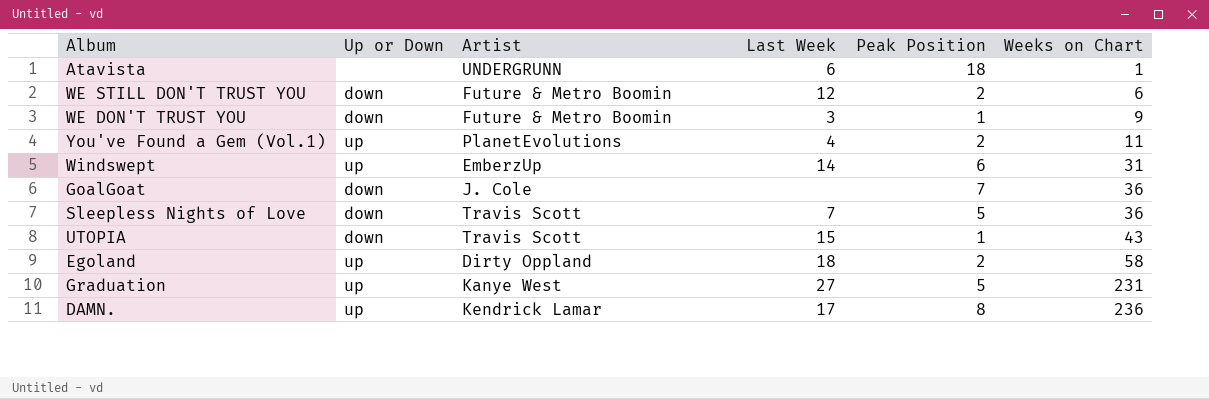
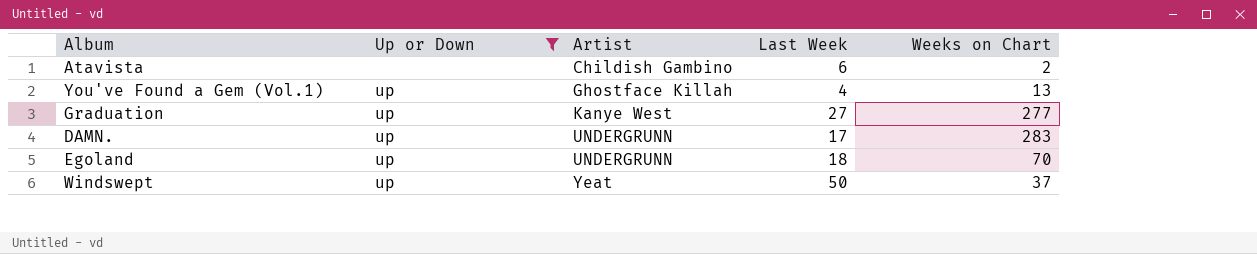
filter: none -> Up or Down != down
row order: Weeks on Chart ascending -> Artist ascending
column Peak Position | position: 5 -> none
Atavista | Artist: UNDERGRUNN -> Childish Gambino
Atavista | Weeks on Chart: 1 -> 2
You've Found a Gem (Vol.1) | Artist: PlanetEvolutions -> Ghostface Killah
You've Found a Gem (Vol.1) | Weeks on Chart: 11 -> 13
Graduation | Weeks on Chart: 231 -> 277
DAMN. | Artist: Kendrick Lamar -> UNDERGRUNN
DAMN. | Weeks on Chart: 236 -> 283
Egoland | Artist: Dirty Oppland -> UNDERGRUNN
Egoland | Weeks on Chart: 58 -> 70
Windswept | Artist: EmberzUp -> Yeat
Windswept | Last Week: 14 -> 50
Windswept | Weeks on Chart: 31 -> 37

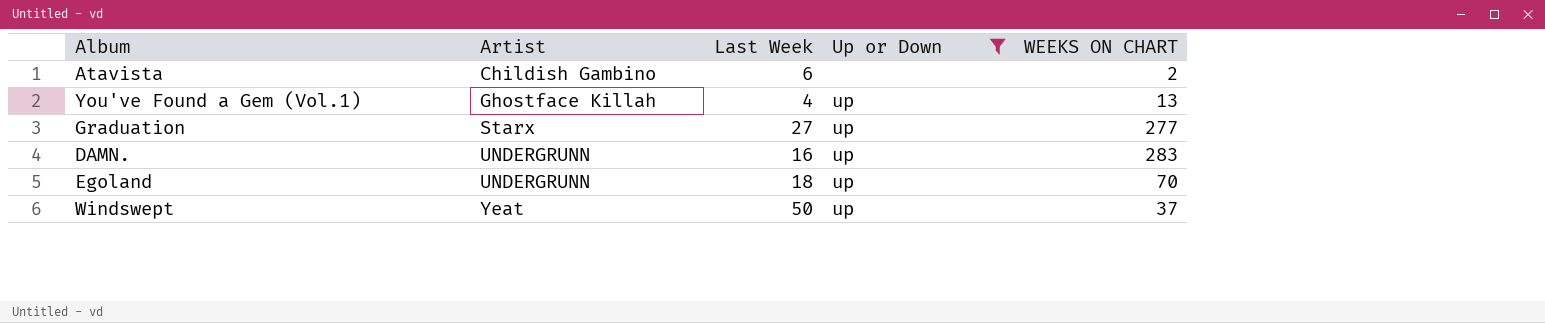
column Up or Down | position: 2 -> 4
column name: Weeks on Chart -> WEEKS ON CHART
Graduation | Artist: Kanye West -> Starx
DAMN. | Last Week: 17 -> 16

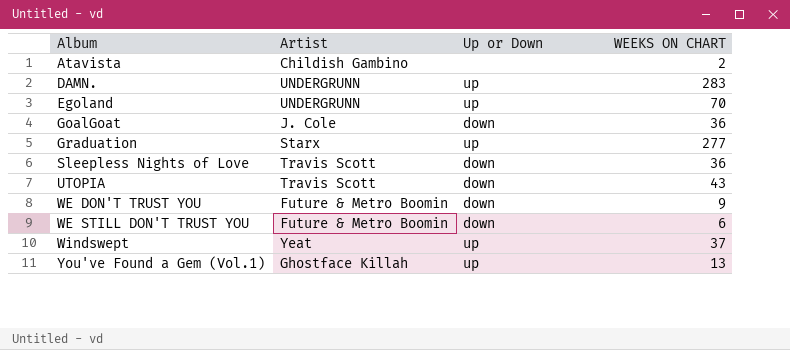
filter: Up or Down != down -> none
row order: Artist ascending -> Album ascending
column Last Week | position: 3 -> none

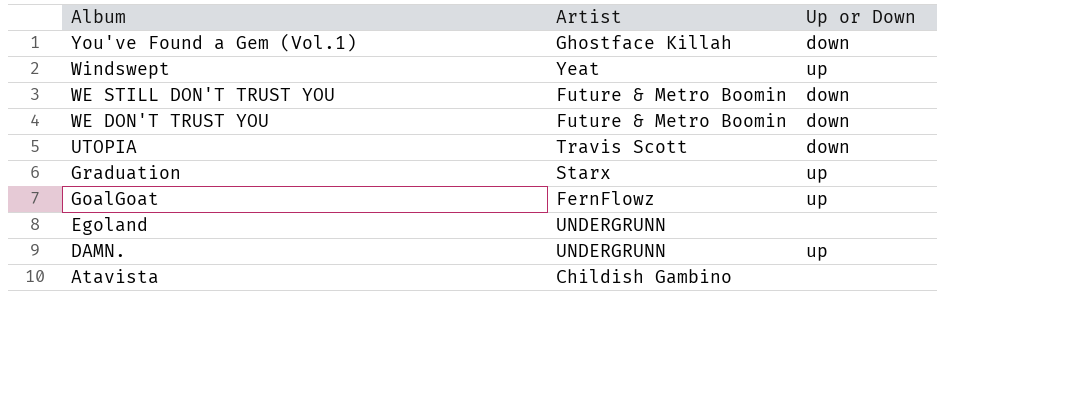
row order: Album ascending -> Album descending
column WEEKS ON CHART | position: 4 -> none
row Sleepless Nights of Love: Travis Scott | down | 36 -> none
You've Found a Gem (Vol.1) | Up or Down: up -> down
GoalGoat | Artist: J. Cole -> FernFlowz
GoalGoat | Up or Down: down -> up
Egoland | Up or Down: up -> none

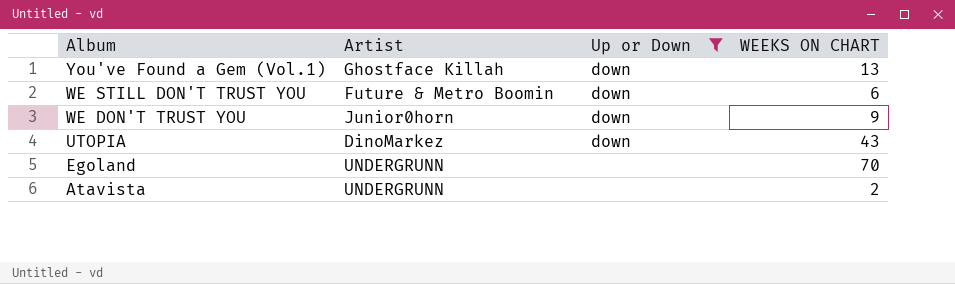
filter: none -> Up or Down != up
column WEEKS ON CHART | position: none -> 4
WE DON'T TRUST YOU | Artist: Future & Metro Boomin -> Junior0horn
UTOPIA | Artist: Travis Scott -> DinoMarkez
Atavista | Artist: Childish Gambino -> UNDERGRUNN

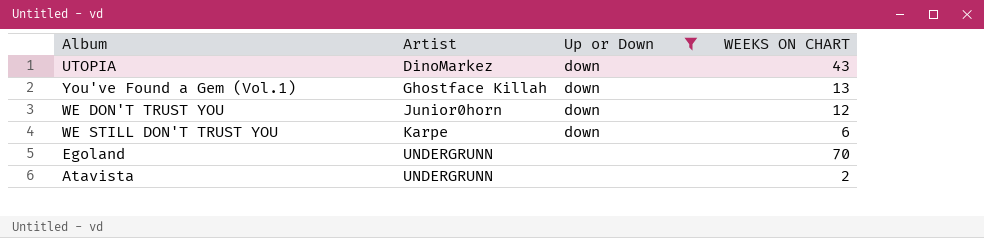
row order: Album descending -> Artist ascending
WE DON'T TRUST YOU | WEEKS ON CHART: 9 -> 12
WE STILL DON'T TRUST YOU | Artist: Future & Metro Boomin -> Karpe

